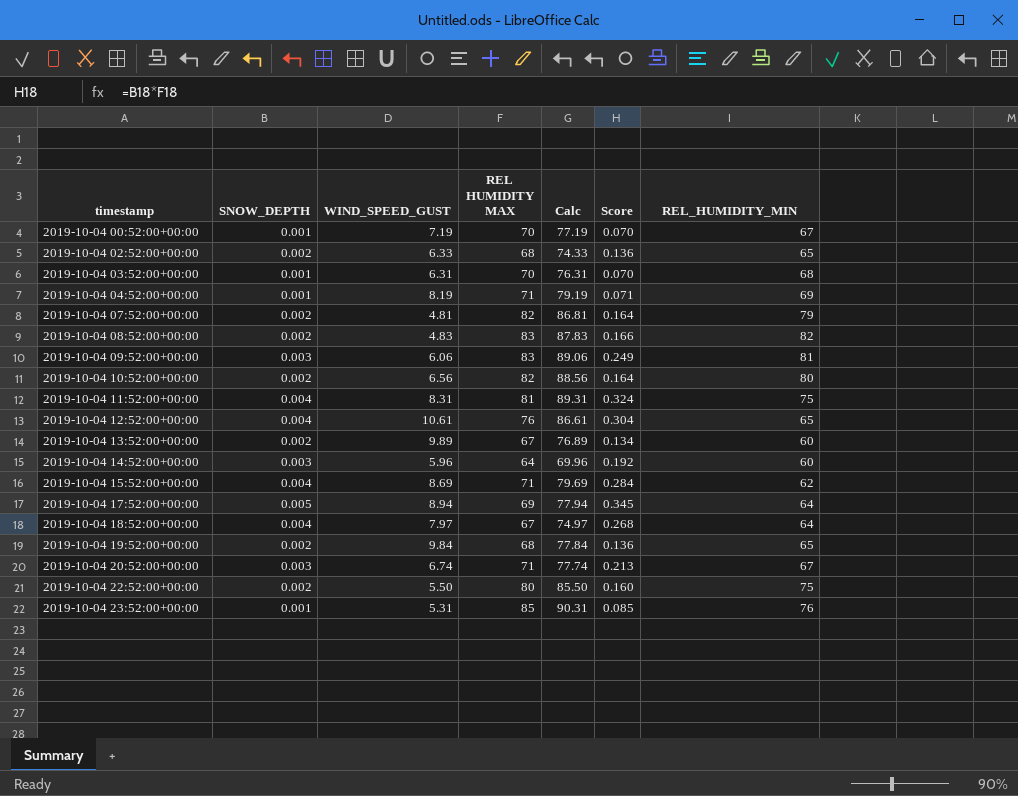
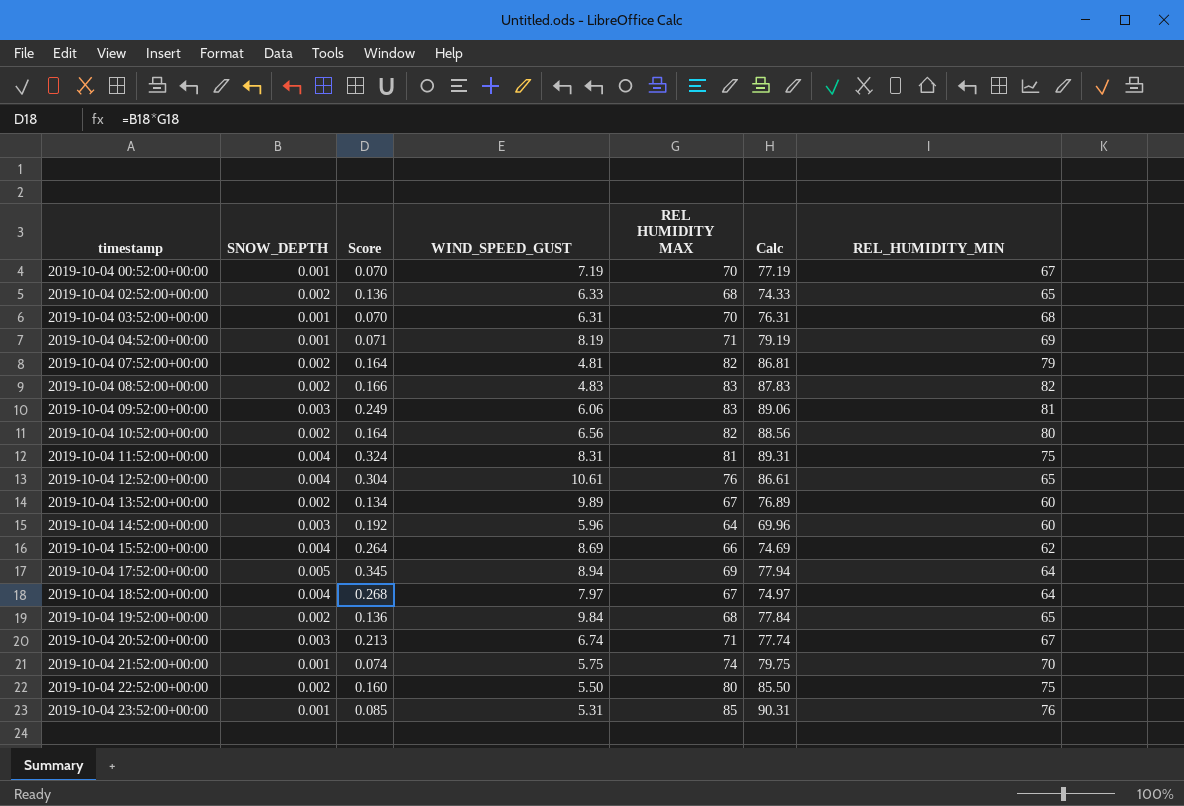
column Score | position: 6 -> 3
2019-10-04 15:52:00+00:00 | Score: 0.284 -> 0.264
2019-10-04 15:52:00+00:00 | REL HUMIDITY MAX: 71 -> 66
2019-10-04 15:52:00+00:00 | Calc: 79.69 -> 74.69
row 2019-10-04 21:52:00+00:00: none -> 0.001 | 0.074 | 5.75 | 74 | 79.75 | 70

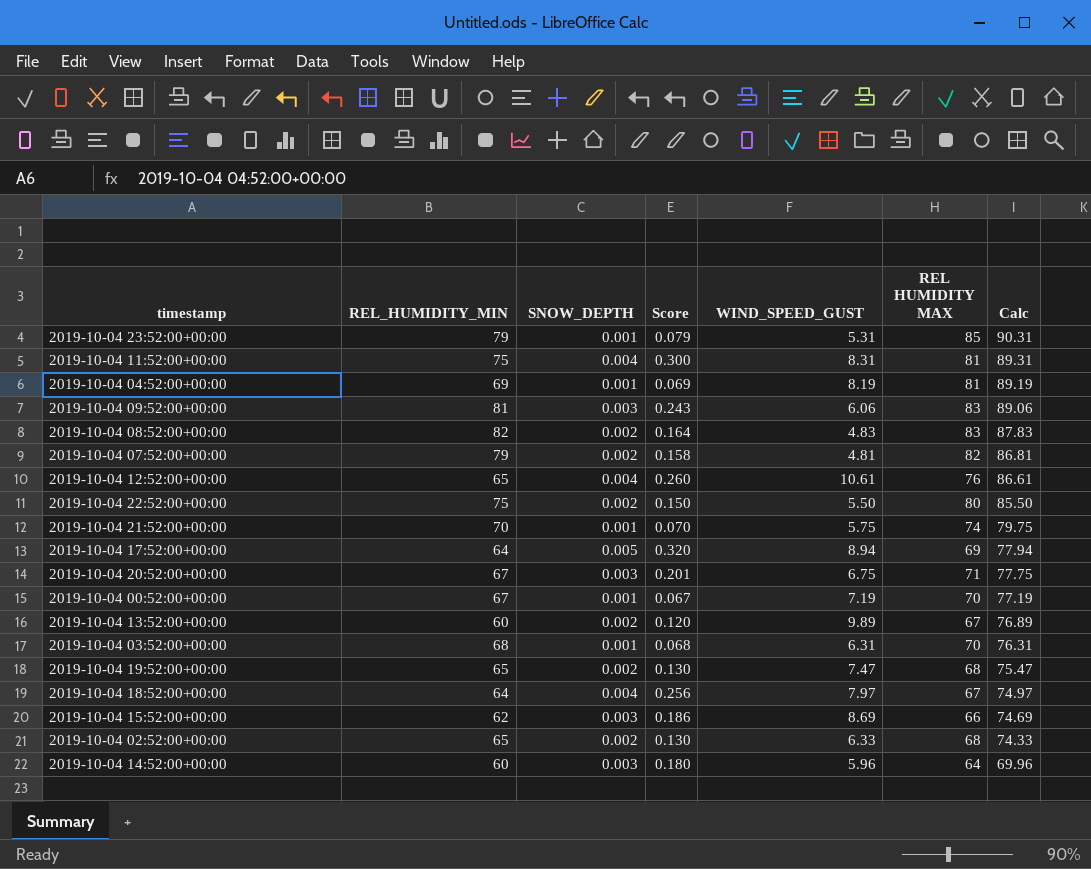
row order: timestamp ascending -> Calc descending
column REL_HUMIDITY_MIN | position: 7 -> 2
column Score | formula: [SNOW_DEPTH] * [REL HUMIDITY MAX] -> [REL_HUMIDITY_MIN] * [SNOW_DEPTH]
row 2019-10-04 10:52:00+00:00: 0.002 | 0.164 | 6.56 | 82 | 88.56 | 80 -> none
2019-10-04 23:52:00+00:00 | REL_HUMIDITY_MIN: 76 -> 79
2019-10-04 04:52:00+00:00 | REL HUMIDITY MAX: 71 -> 81
2019-10-04 04:52:00+00:00 | Calc: 79.19 -> 89.19
2019-10-04 20:52:00+00:00 | WIND_SPEED_GUST: 6.74 -> 6.75
2019-10-04 20:52:00+00:00 | Calc: 77.74 -> 77.75
2019-10-04 19:52:00+00:00 | WIND_SPEED_GUST: 9.84 -> 7.47
2019-10-04 19:52:00+00:00 | Calc: 77.84 -> 75.47
2019-10-04 15:52:00+00:00 | SNOW_DEPTH: 0.004 -> 0.003

